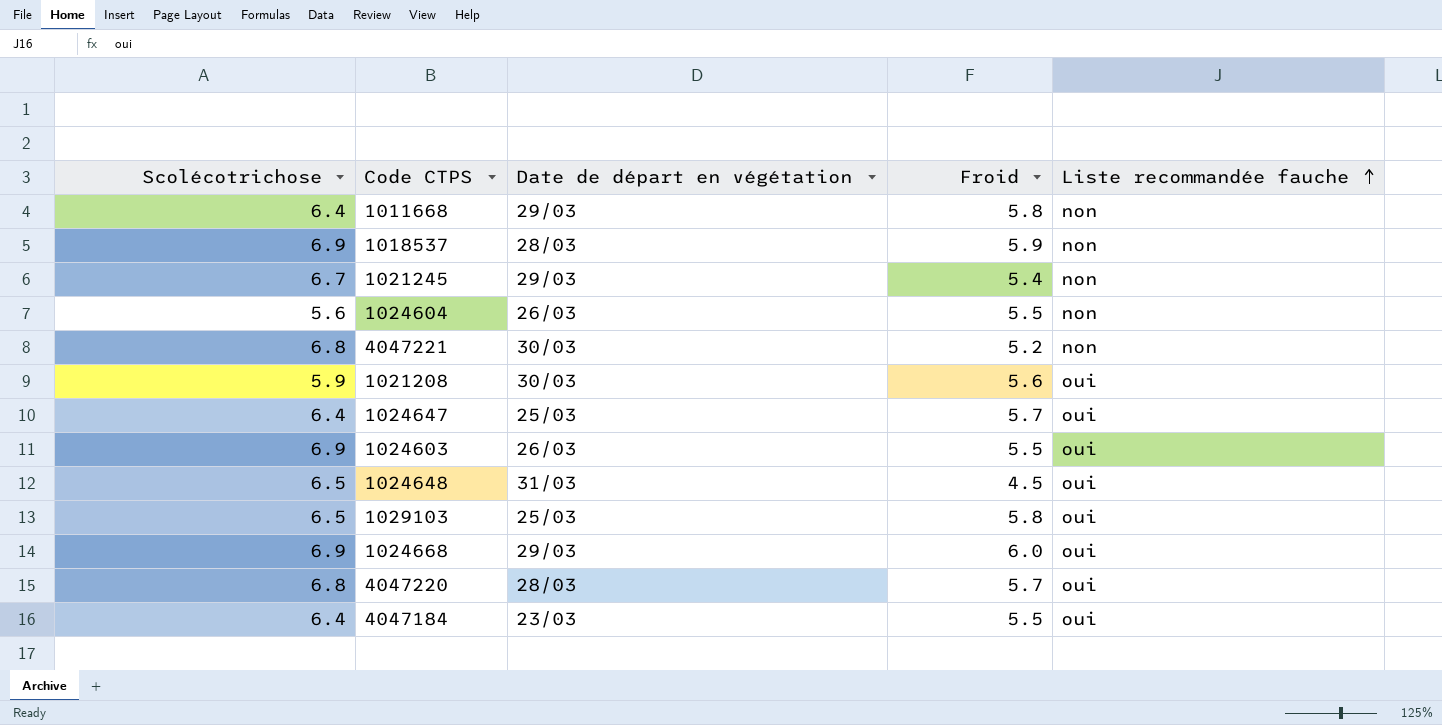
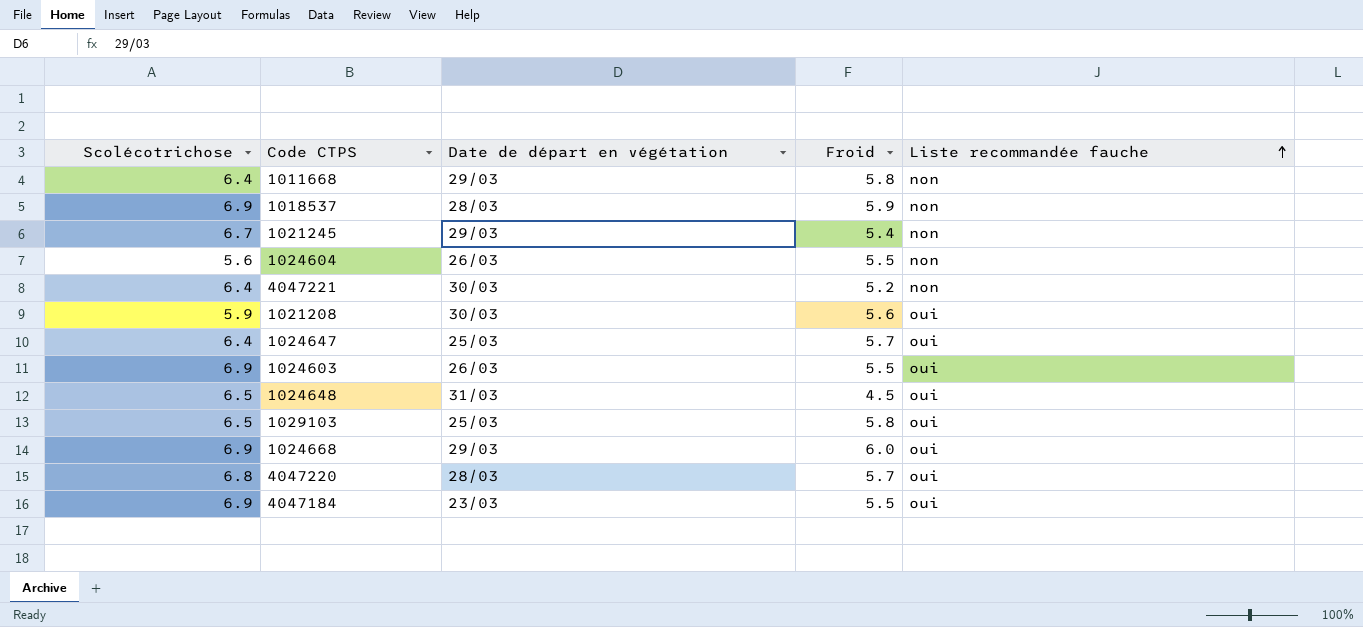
4047221 | Scolécotrichose: 6.8 -> 6.4
4047184 | Scolécotrichose: 6.4 -> 6.9

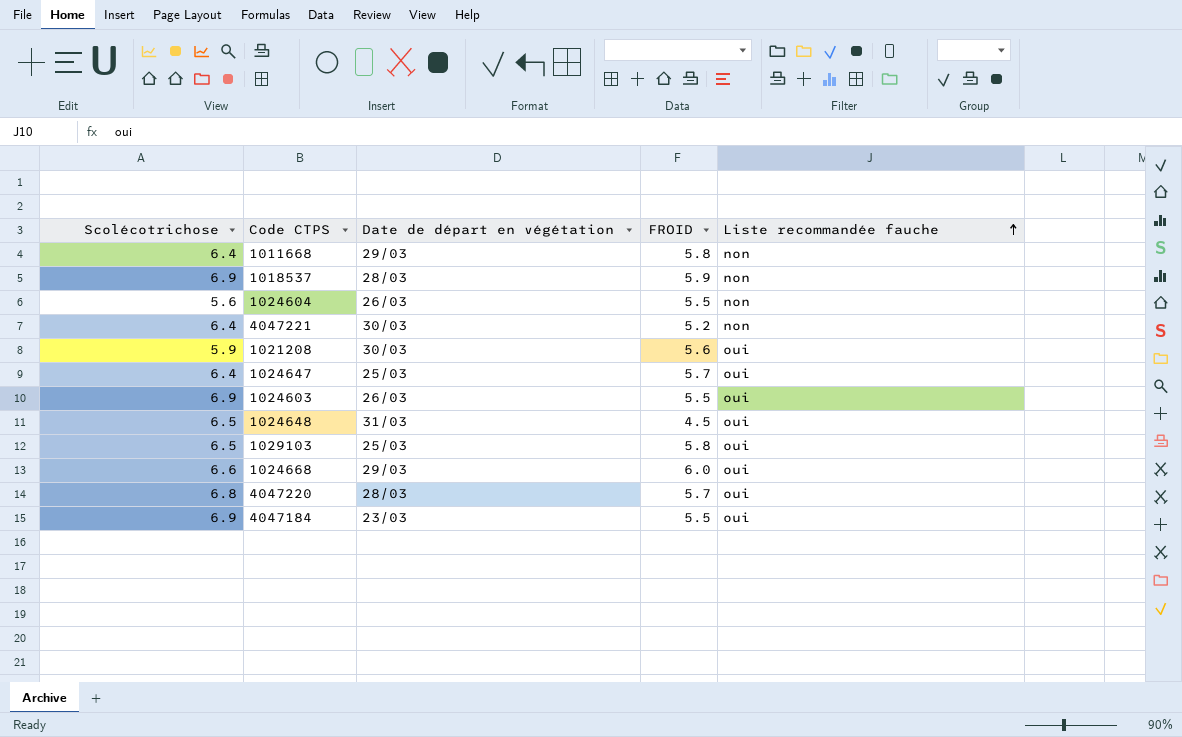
column name: Froid -> FROID
row 1021245: 6.7 | 29/03 | 5.4 | non -> none
1024668 | Scolécotrichose: 6.9 -> 6.6

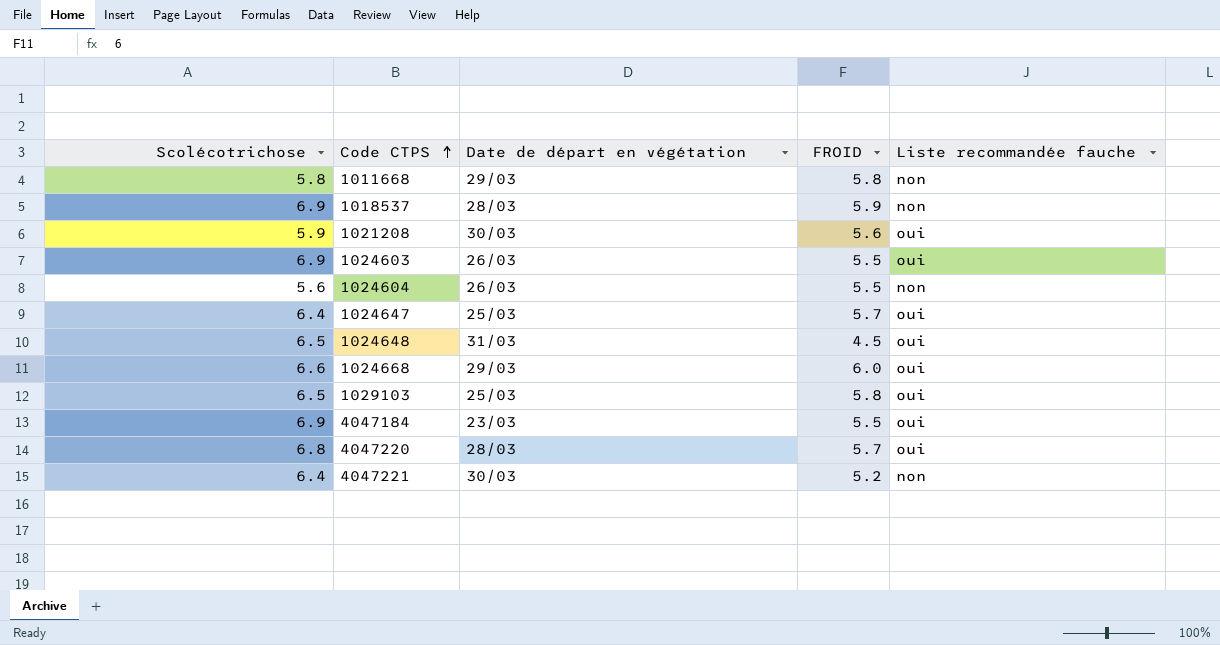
row order: Liste recommandée fauche ascending -> Code CTPS ascending
1011668 | Scolécotrichose: 6.4 -> 5.8

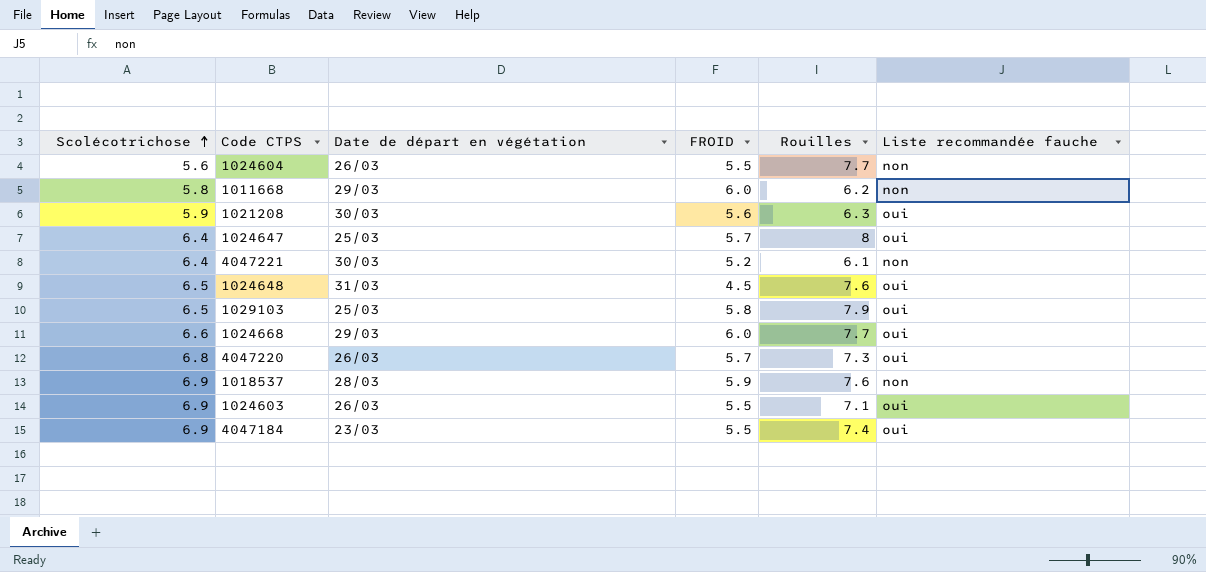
row order: Code CTPS ascending -> Scolécotrichose ascending
column Rouilles | position: none -> 5
1011668 | FROID: 5.8 -> 6.0
4047220 | Date de départ en végétation: 28/03 -> 26/03

